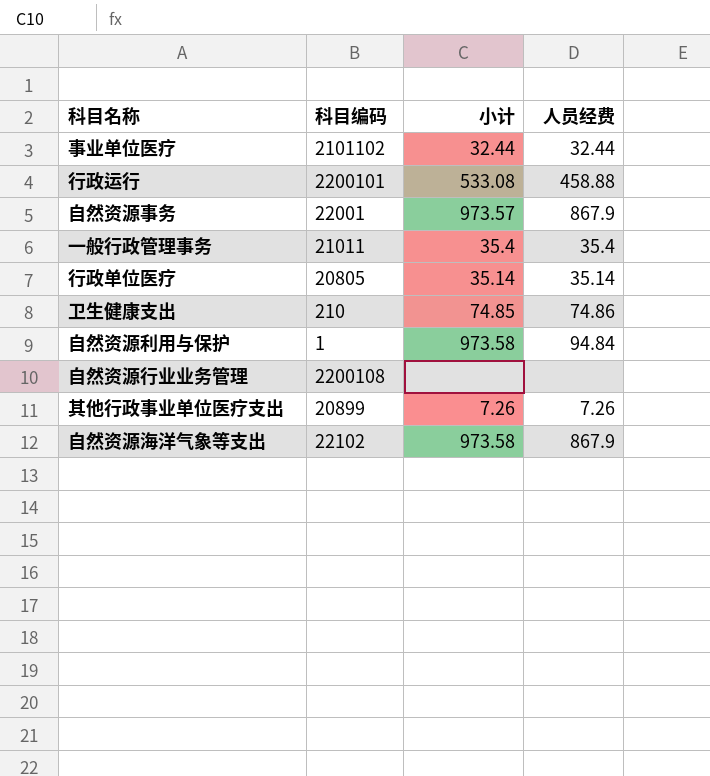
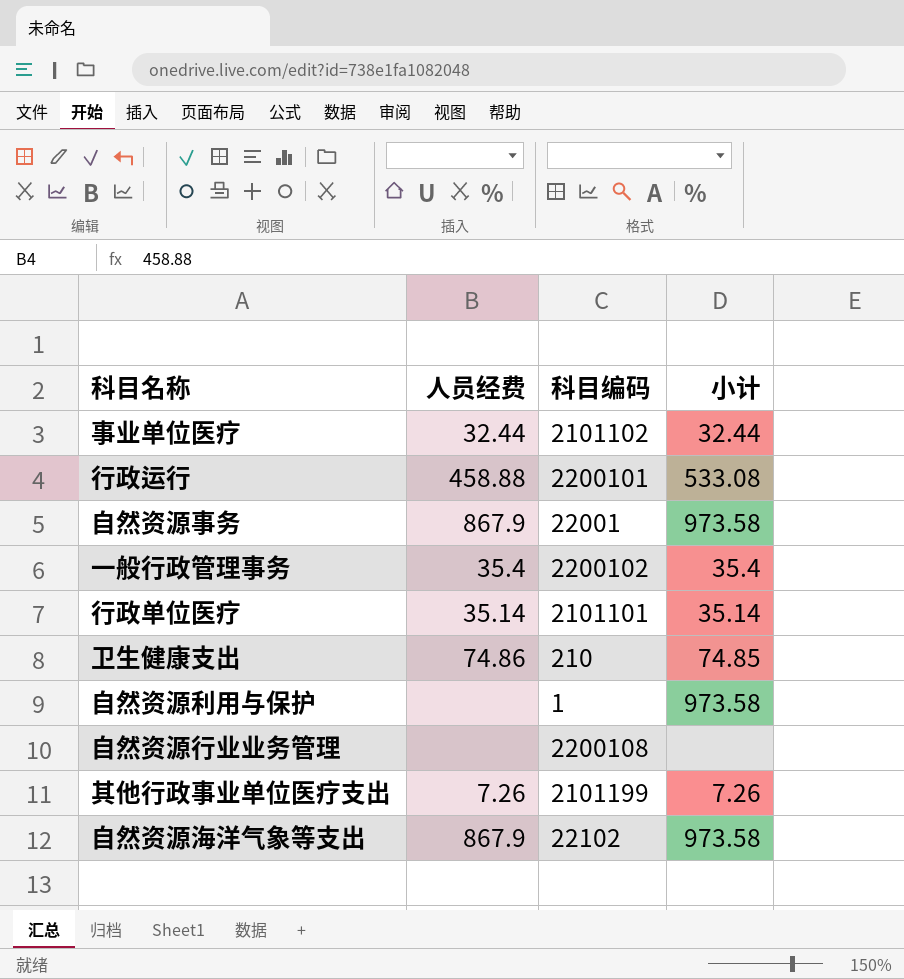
column 人员经费 | position: 4 -> 2
自然资源事务 | 小计: 973.57 -> 973.58
一般行政管理事务 | 科目编码: 21011 -> 2200102
行政单位医疗 | 科目编码: 20805 -> 2101101
自然资源利用与保护 | 人员经费: 94.84 -> none
其他行政事业单位医疗支出 | 科目编码: 20899 -> 2101199

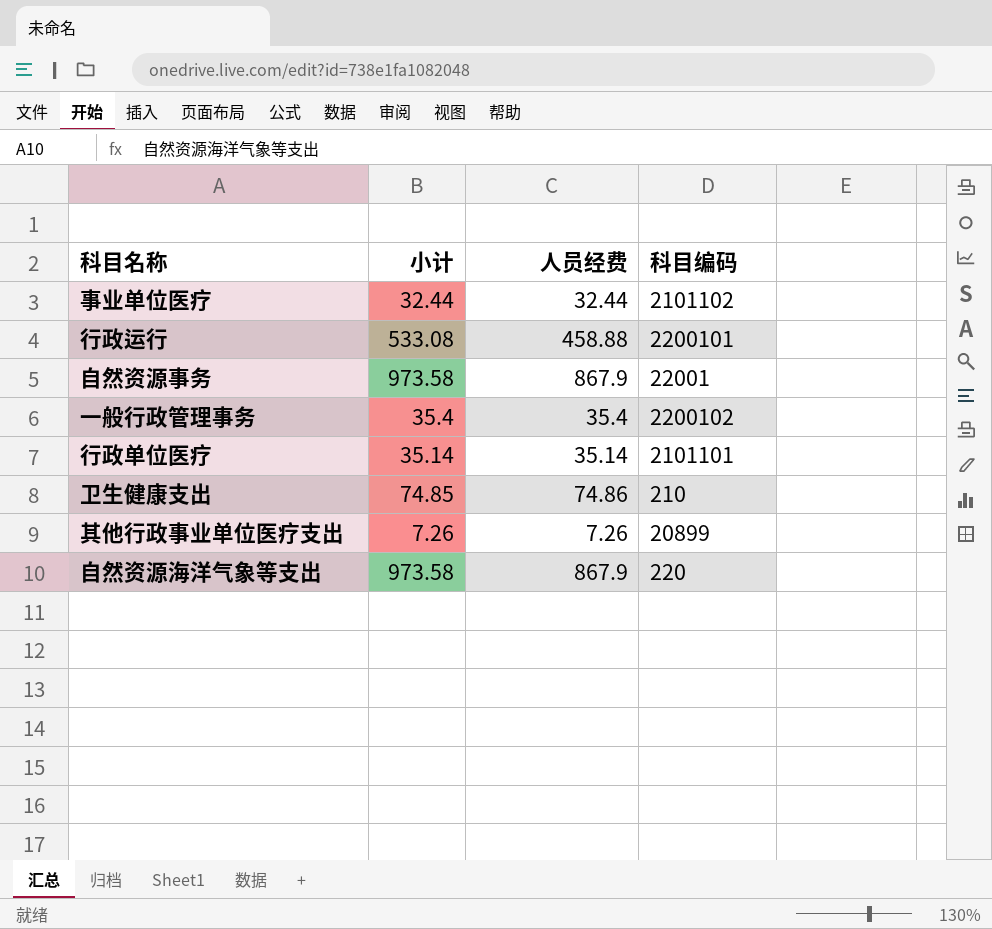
column 小计 | position: 4 -> 2
row 自然资源利用与保护: none | 1 | 973.58 -> none
row 自然资源行业业务管理: none | 2200108 | none -> none
其他行政事业单位医疗支出 | 科目编码: 2101199 -> 20899
自然资源海洋气象等支出 | 科目编码: 22102 -> 220

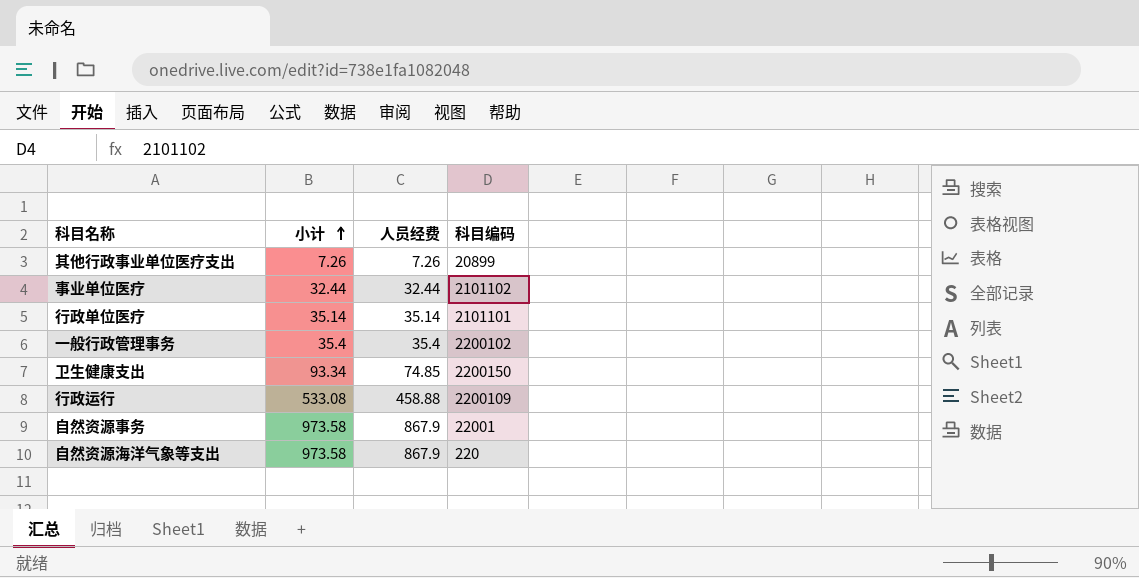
row order: none -> 小计 ascending
卫生健康支出 | 小计: 74.85 -> 93.34
卫生健康支出 | 人员经费: 74.86 -> 74.85
卫生健康支出 | 科目编码: 210 -> 2200150
行政运行 | 科目编码: 2200101 -> 2200109

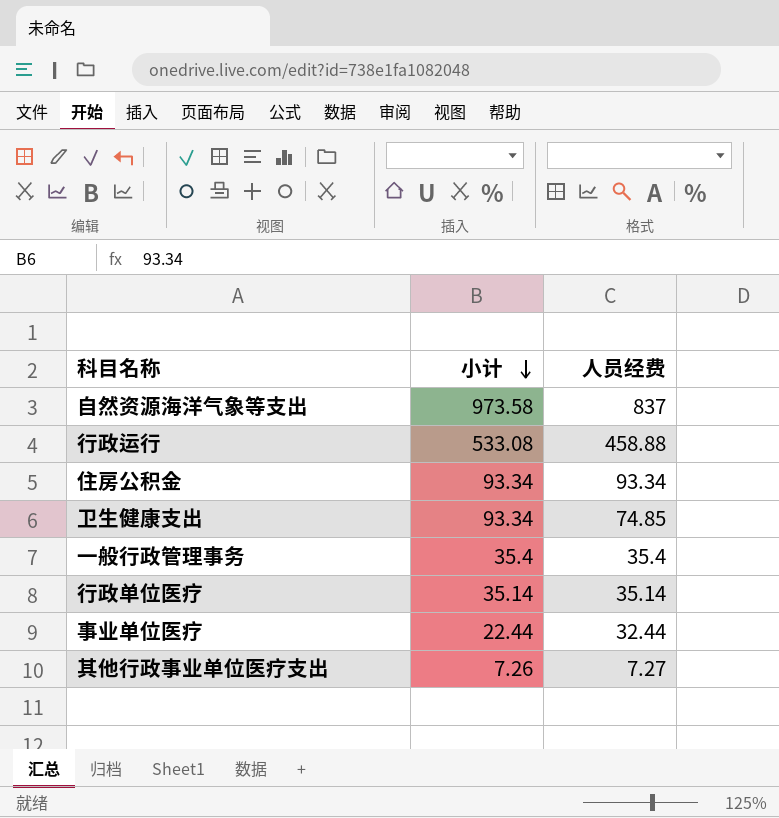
row order: 小计 ascending -> 小计 descending
column 科目编码 | position: 4 -> none
row 自然资源事务: 973.58 | 867.9 | 22001 -> none
自然资源海洋气象等支出 | 人员经费: 867.9 -> 837
row 住房公积金: none -> 93.34 | 93.34
事业单位医疗 | 小计: 32.44 -> 22.44
其他行政事业单位医疗支出 | 人员经费: 7.26 -> 7.27

